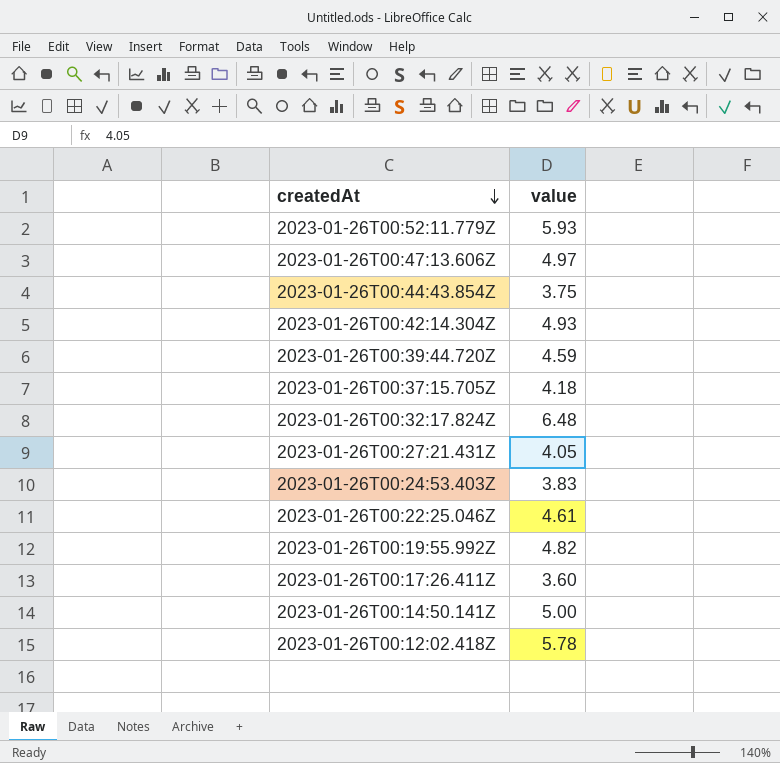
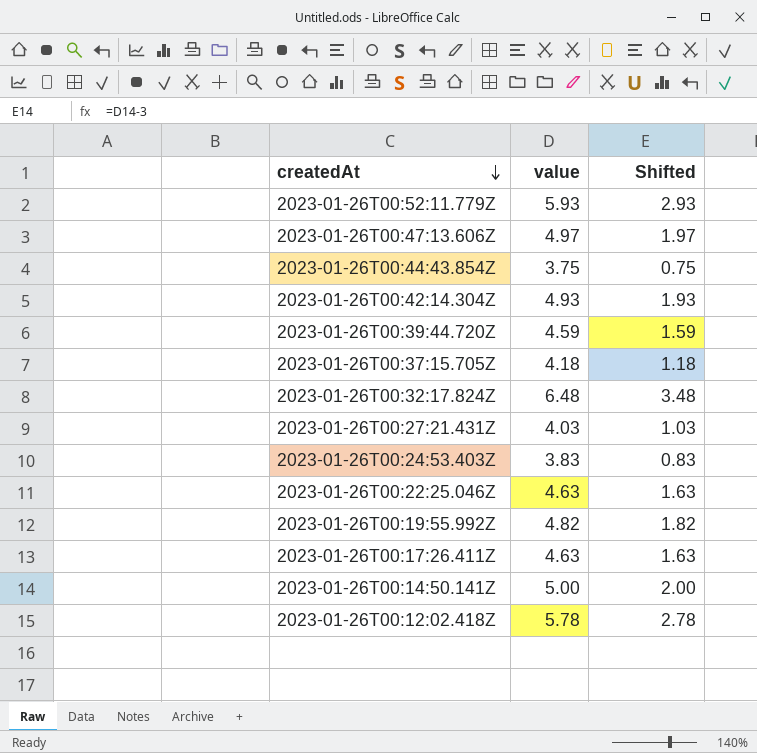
column Shifted | formula: none -> [value] - 3
2023-01-26T00:27:21.431Z | value: 4.05 -> 4.03
2023-01-26T00:22:25.046Z | value: 4.61 -> 4.63
2023-01-26T00:17:26.411Z | value: 3.60 -> 4.63

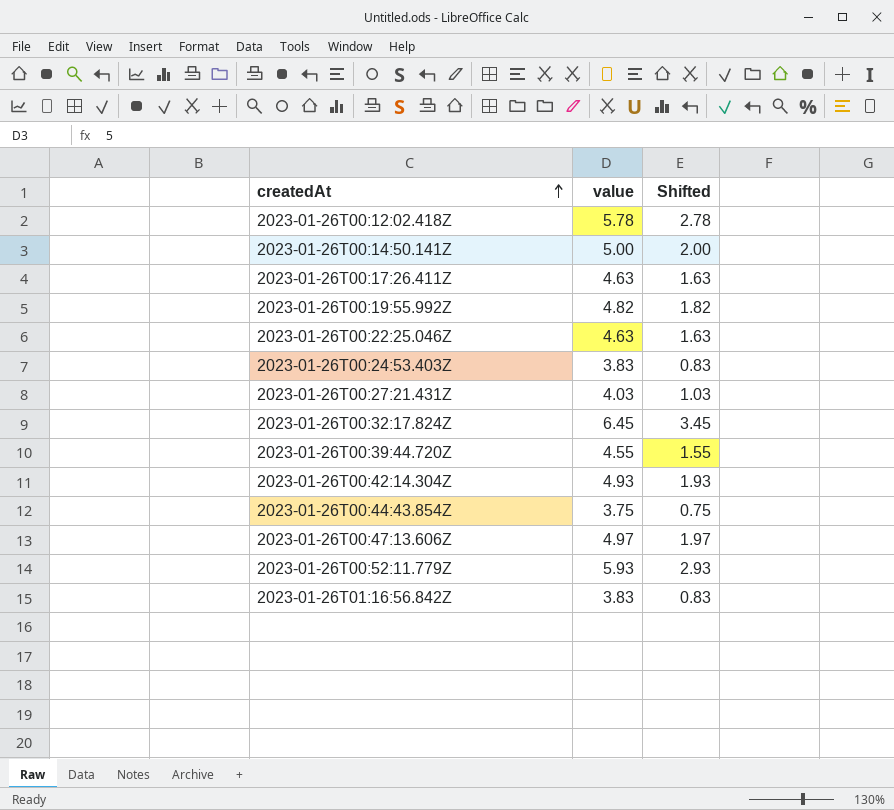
row order: createdAt descending -> createdAt ascending
row 2023-01-26T00:37:15.705Z: 4.18 | 1.18 -> none
2023-01-26T00:32:17.824Z | value: 6.48 -> 6.45
2023-01-26T00:32:17.824Z | Shifted: 3.48 -> 3.45
2023-01-26T00:39:44.720Z | value: 4.59 -> 4.55
2023-01-26T00:39:44.720Z | Shifted: 1.59 -> 1.55
row 2023-01-26T01:16:56.842Z: none -> 3.83 | 0.83

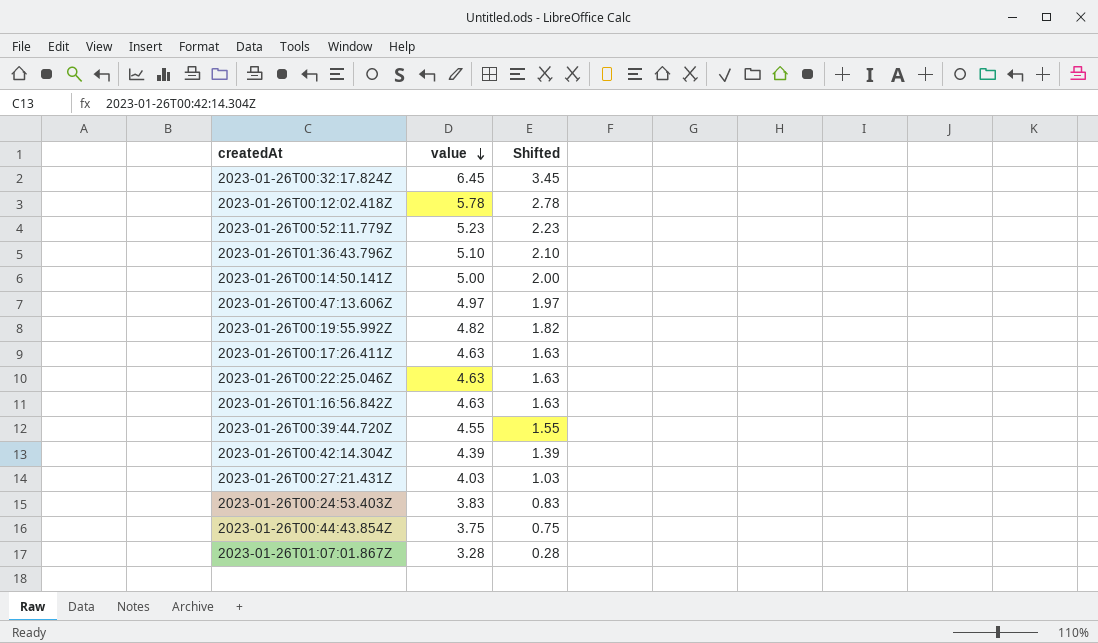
row order: createdAt ascending -> value descending
2023-01-26T00:52:11.779Z | value: 5.93 -> 5.23
2023-01-26T00:52:11.779Z | Shifted: 2.93 -> 2.23
row 2023-01-26T01:36:43.796Z: none -> 5.10 | 2.10
2023-01-26T01:16:56.842Z | value: 3.83 -> 4.63
2023-01-26T01:16:56.842Z | Shifted: 0.83 -> 1.63
2023-01-26T00:42:14.304Z | value: 4.93 -> 4.39
2023-01-26T00:42:14.304Z | Shifted: 1.93 -> 1.39
row 2023-01-26T01:07:01.867Z: none -> 3.28 | 0.28

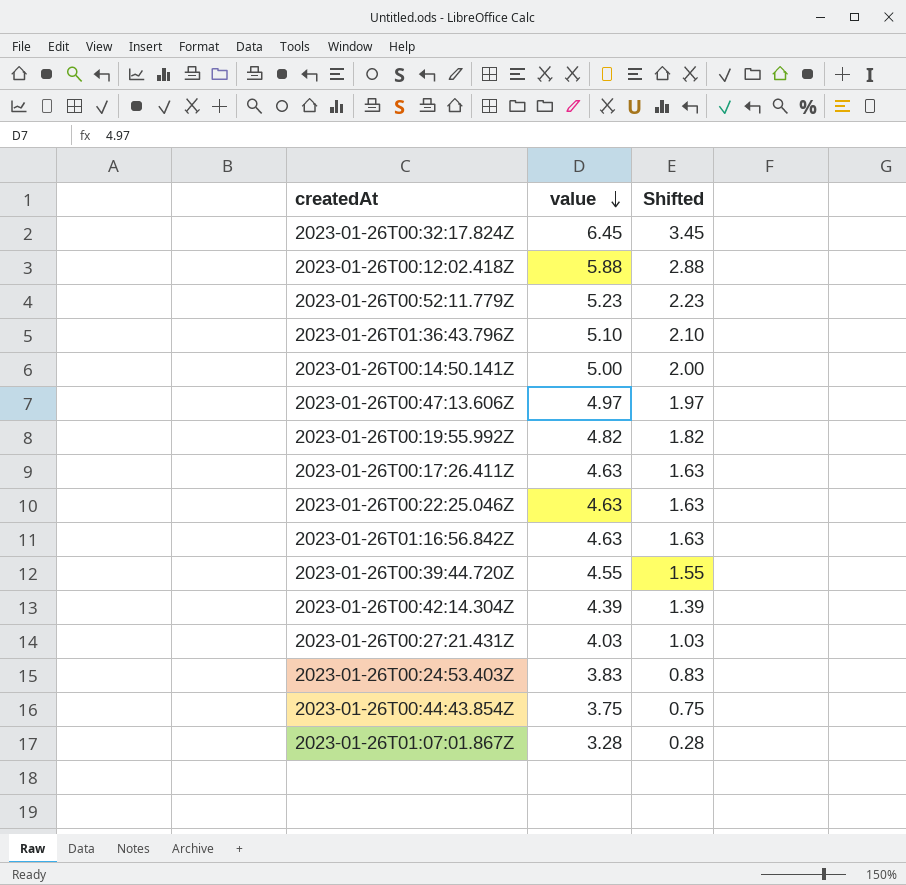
2023-01-26T00:12:02.418Z | value: 5.78 -> 5.88
2023-01-26T00:12:02.418Z | Shifted: 2.78 -> 2.88

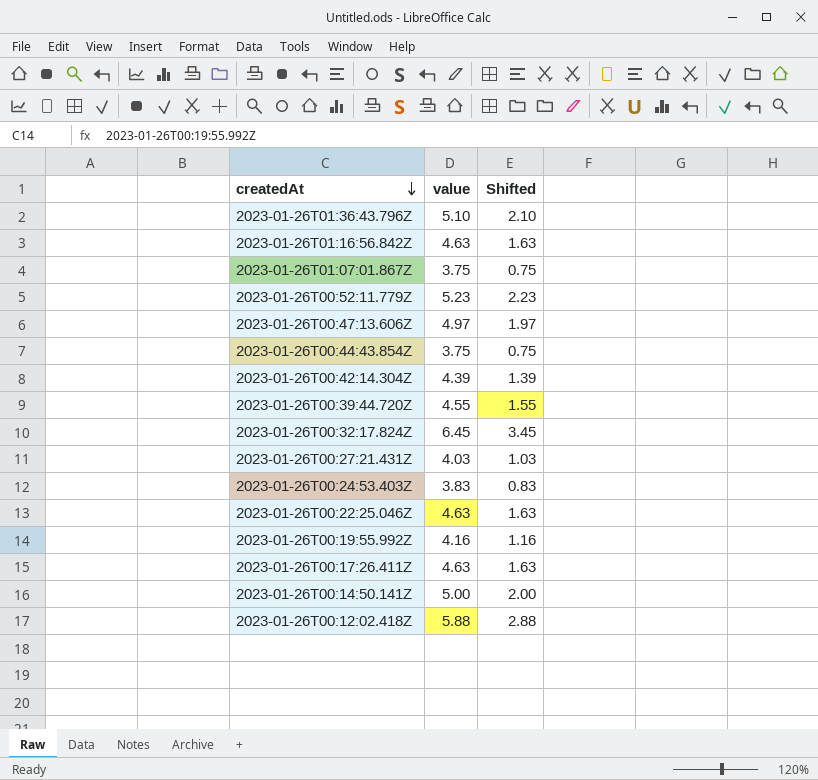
row order: value descending -> createdAt descending
2023-01-26T01:07:01.867Z | value: 3.28 -> 3.75
2023-01-26T01:07:01.867Z | Shifted: 0.28 -> 0.75
2023-01-26T00:19:55.992Z | value: 4.82 -> 4.16
2023-01-26T00:19:55.992Z | Shifted: 1.82 -> 1.16

